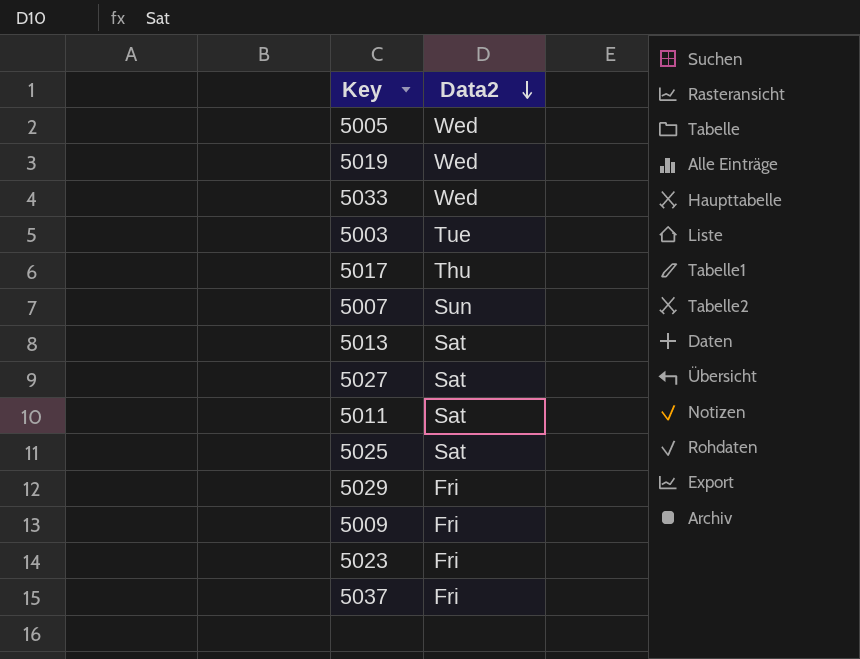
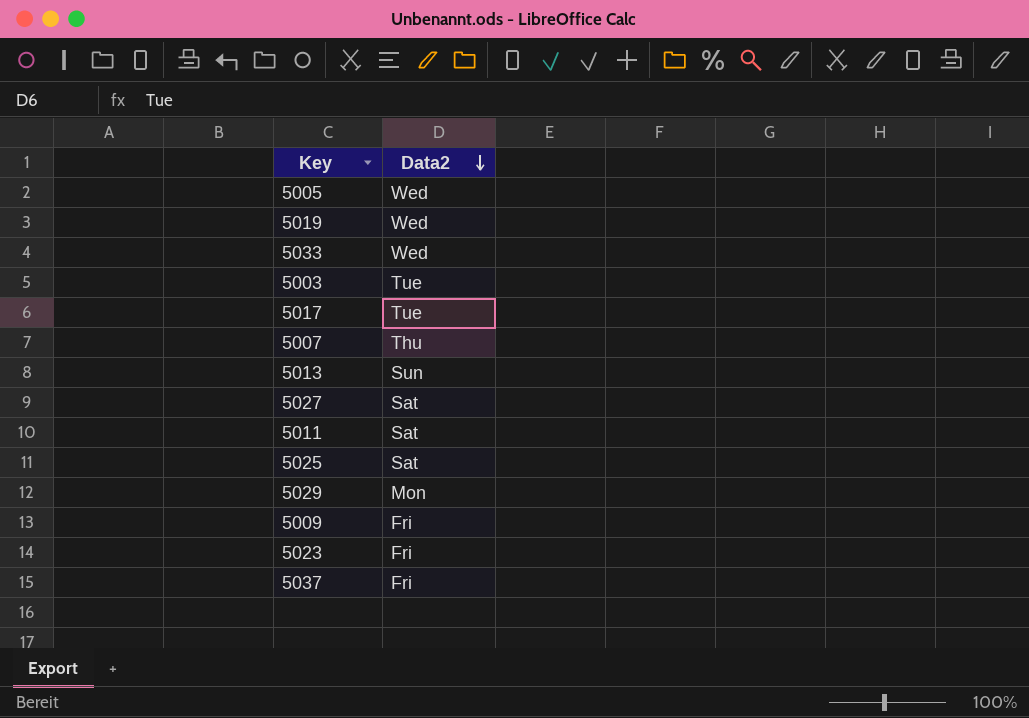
5017 | Data2: Thu -> Tue
5007 | Data2: Sun -> Thu
5013 | Data2: Sat -> Sun
5029 | Data2: Fri -> Mon

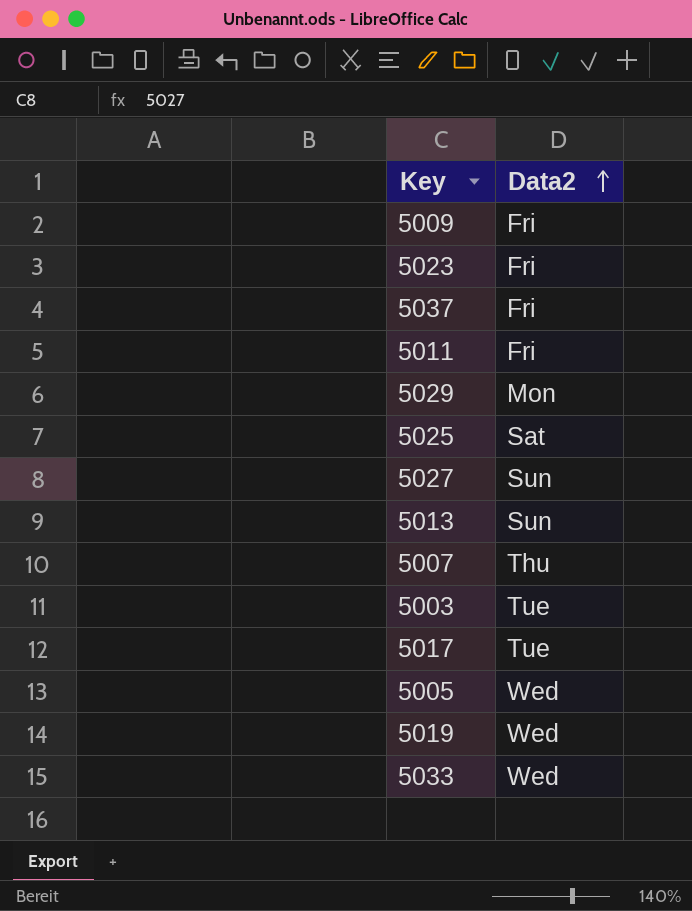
row order: Data2 descending -> Data2 ascending
5011 | Data2: Sat -> Fri
5027 | Data2: Sat -> Sun

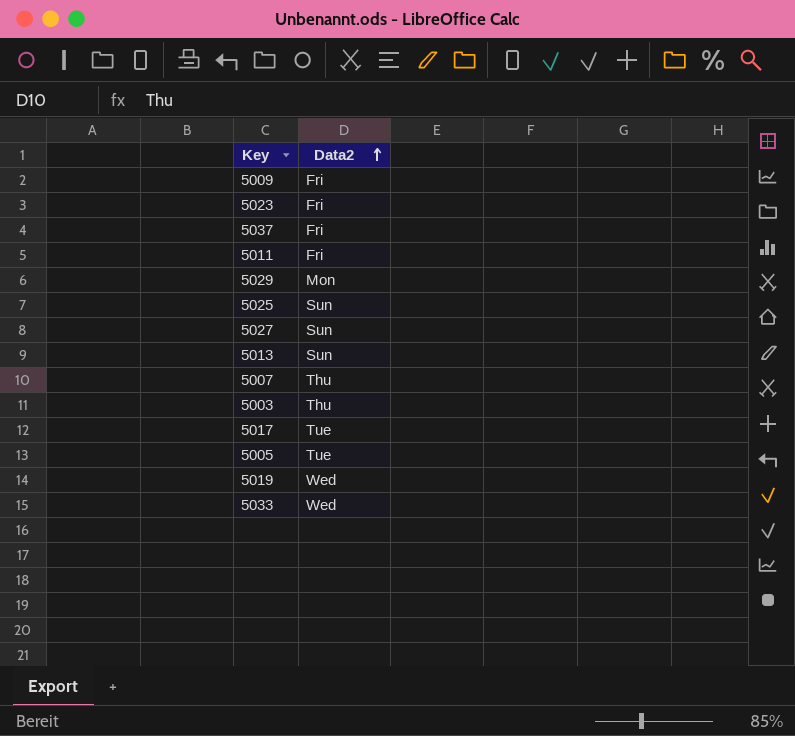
5025 | Data2: Sat -> Sun
5003 | Data2: Tue -> Thu
5005 | Data2: Wed -> Tue

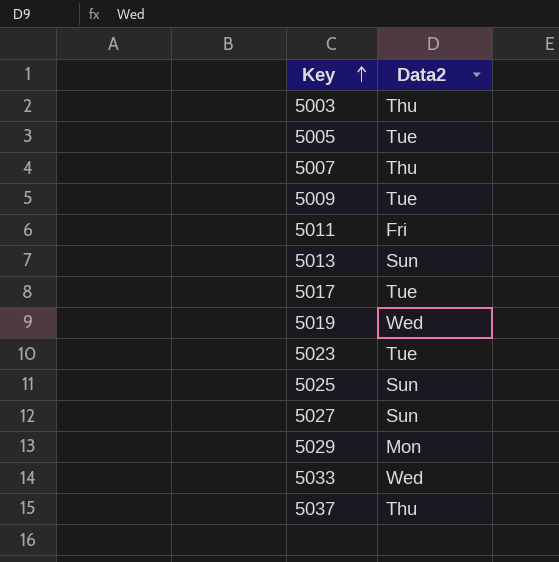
row order: Data2 ascending -> Key ascending
5009 | Data2: Fri -> Tue
5023 | Data2: Fri -> Tue
5037 | Data2: Fri -> Thu

